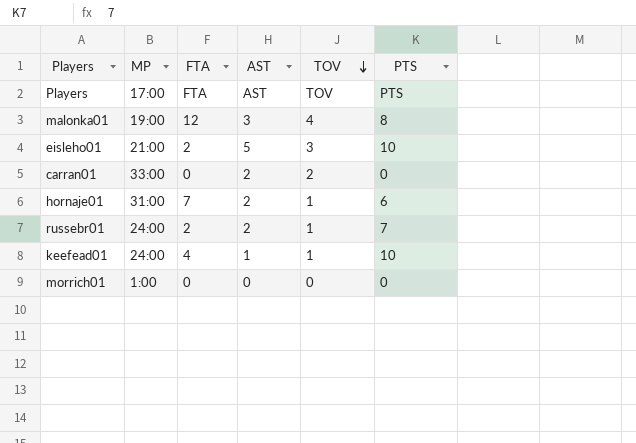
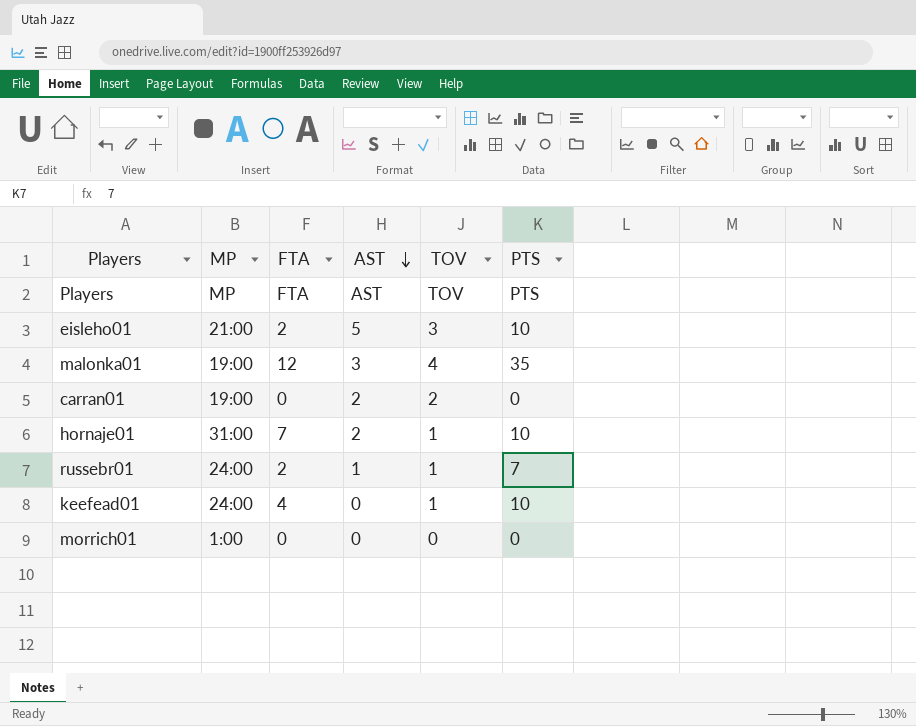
row order: TOV descending -> AST descending
Players | MP: 17:00 -> MP
malonka01 | PTS: 8 -> 35
carran01 | MP: 33:00 -> 19:00
hornaje01 | PTS: 6 -> 10
russebr01 | AST: 2 -> 1
keefead01 | AST: 1 -> 0

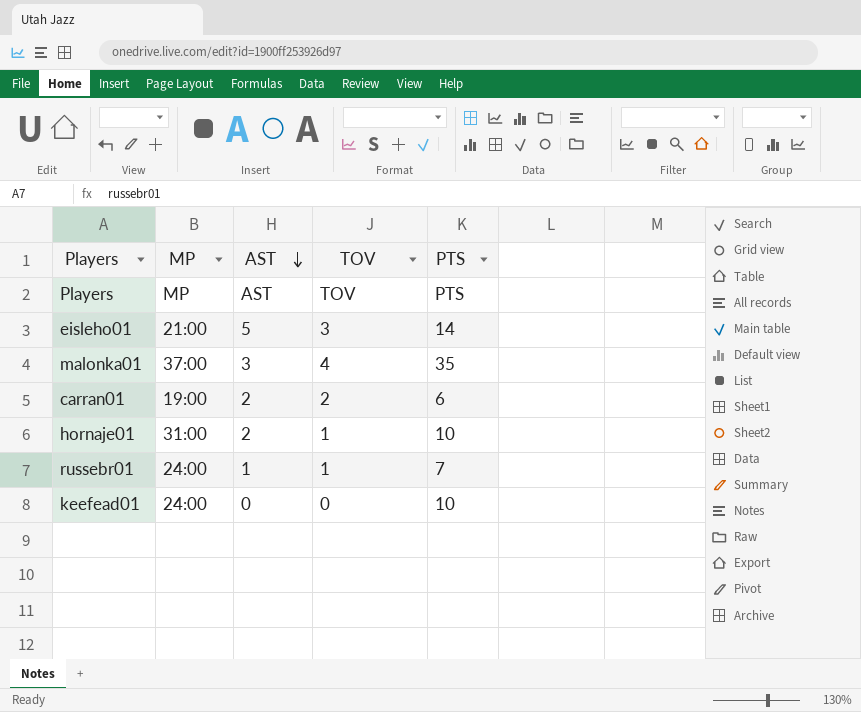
column FTA | position: 3 -> none
row morrich01: 1:00 | 0 | 0 | 0 | 0 -> none
eisleho01 | PTS: 10 -> 14
malonka01 | MP: 19:00 -> 37:00
carran01 | PTS: 0 -> 6
keefead01 | TOV: 1 -> 0

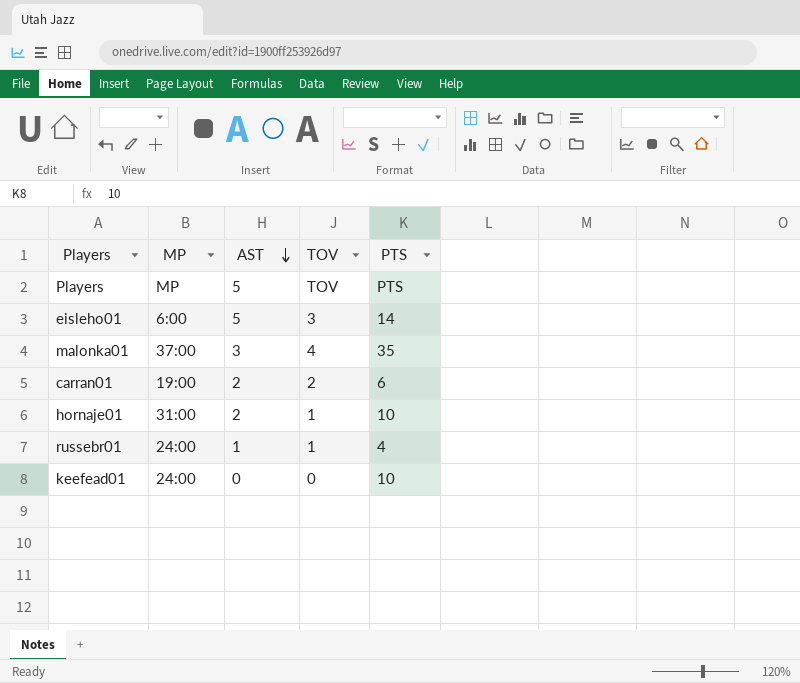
Players | AST: AST -> 5
eisleho01 | MP: 21:00 -> 6:00
russebr01 | PTS: 7 -> 4

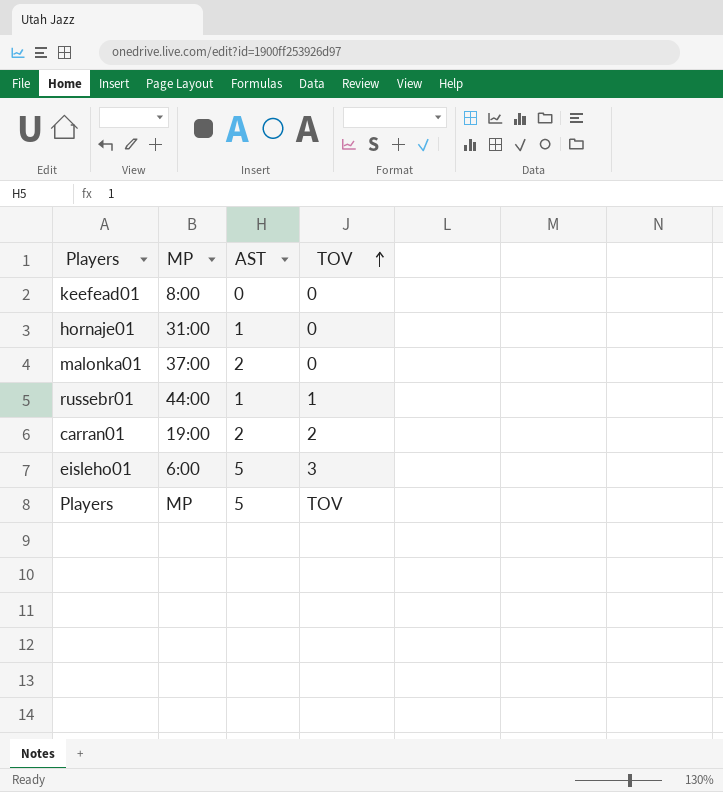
row order: AST descending -> TOV ascending
column PTS | position: 5 -> none
keefead01 | MP: 24:00 -> 8:00
hornaje01 | AST: 2 -> 1
hornaje01 | TOV: 1 -> 0
malonka01 | AST: 3 -> 2
malonka01 | TOV: 4 -> 0
russebr01 | MP: 24:00 -> 44:00

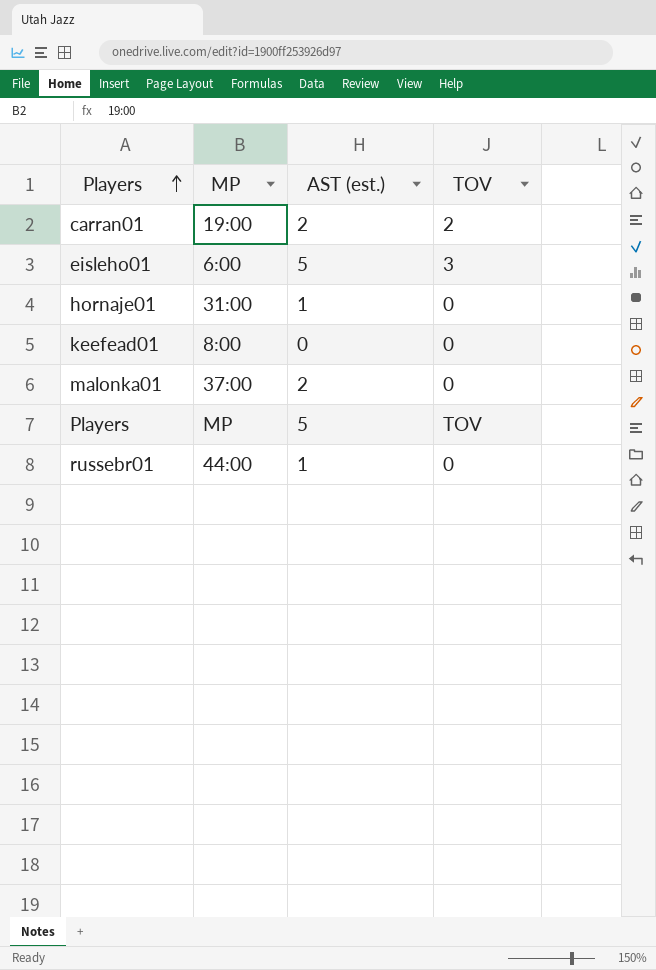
row order: TOV ascending -> Players ascending
column name: AST -> AST (est.)
russebr01 | TOV: 1 -> 0

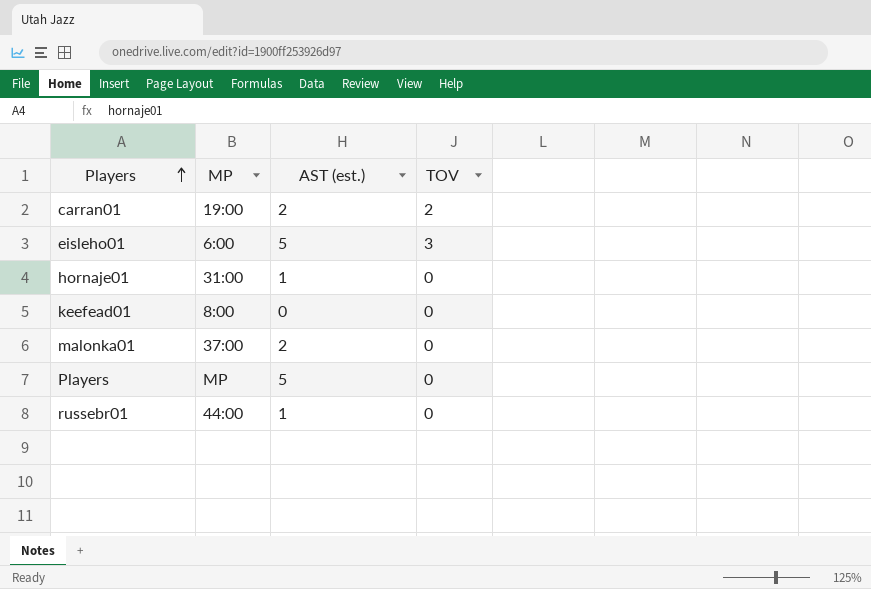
Players | TOV: TOV -> 0

